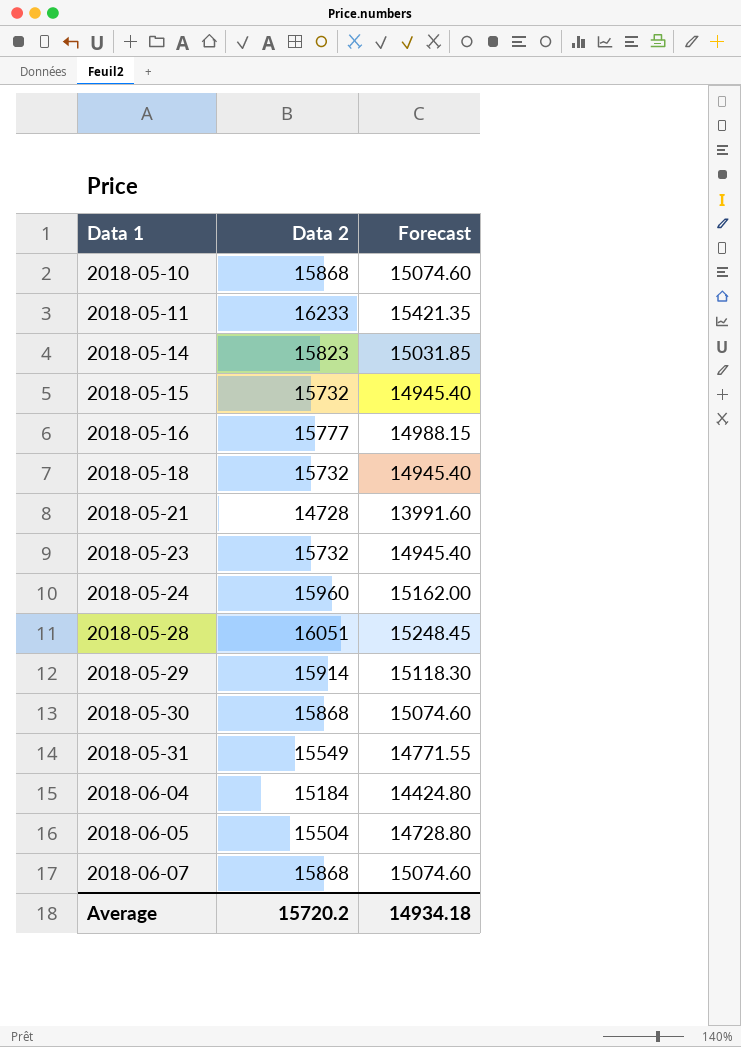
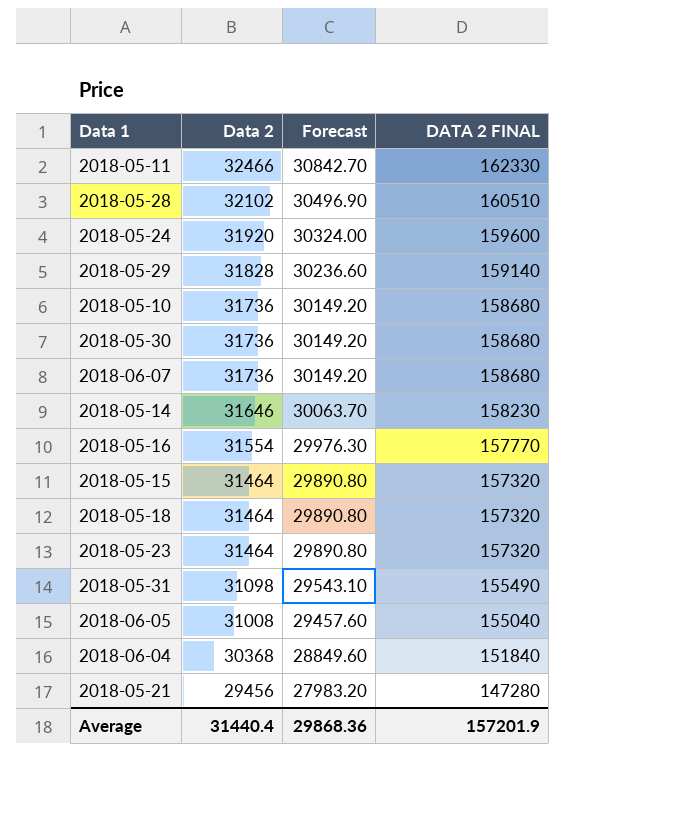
row order: Data 1 ascending -> Data 2 descending
column DATA 2 FINAL | formula: none -> [Data 2] * 5
2018-05-11 | Data 2: 16233 -> 32466
2018-05-11 | Forecast: 15421.35 -> 30842.70
2018-05-28 | Data 2: 16051 -> 32102
2018-05-28 | Forecast: 15248.45 -> 30496.90
2018-05-24 | Data 2: 15960 -> 31920
2018-05-24 | Forecast: 15162.00 -> 30324.00
2018-05-29 | Data 2: 15914 -> 31828
2018-05-29 | Forecast: 15118.30 -> 30236.60
2018-05-10 | Data 2: 15868 -> 31736
2018-05-10 | Forecast: 15074.60 -> 30149.20
2018-05-30 | Data 2: 15868 -> 31736
2018-05-30 | Forecast: 15074.60 -> 30149.20
2018-06-07 | Data 2: 15868 -> 31736
2018-06-07 | Forecast: 15074.60 -> 30149.20
2018-05-14 | Data 2: 15823 -> 31646
2018-05-14 | Forecast: 15031.85 -> 30063.70
2018-05-16 | Data 2: 15777 -> 31554
2018-05-16 | Forecast: 14988.15 -> 29976.30
2018-05-15 | Data 2: 15732 -> 31464
2018-05-15 | Forecast: 14945.40 -> 29890.80
2018-05-18 | Data 2: 15732 -> 31464
2018-05-18 | Forecast: 14945.40 -> 29890.80
2018-05-23 | Data 2: 15732 -> 31464
2018-05-23 | Forecast: 14945.40 -> 29890.80
2018-05-31 | Data 2: 15549 -> 31098
2018-05-31 | Forecast: 14771.55 -> 29543.10
2018-06-05 | Data 2: 15504 -> 31008
2018-06-05 | Forecast: 14728.80 -> 29457.60
2018-06-04 | Data 2: 15184 -> 30368
2018-06-04 | Forecast: 14424.80 -> 28849.60
2018-05-21 | Data 2: 14728 -> 29456
2018-05-21 | Forecast: 13991.60 -> 27983.20
Average | Data 2: 15720.2 -> 31440.4
Average | Forecast: 14934.18 -> 29868.36

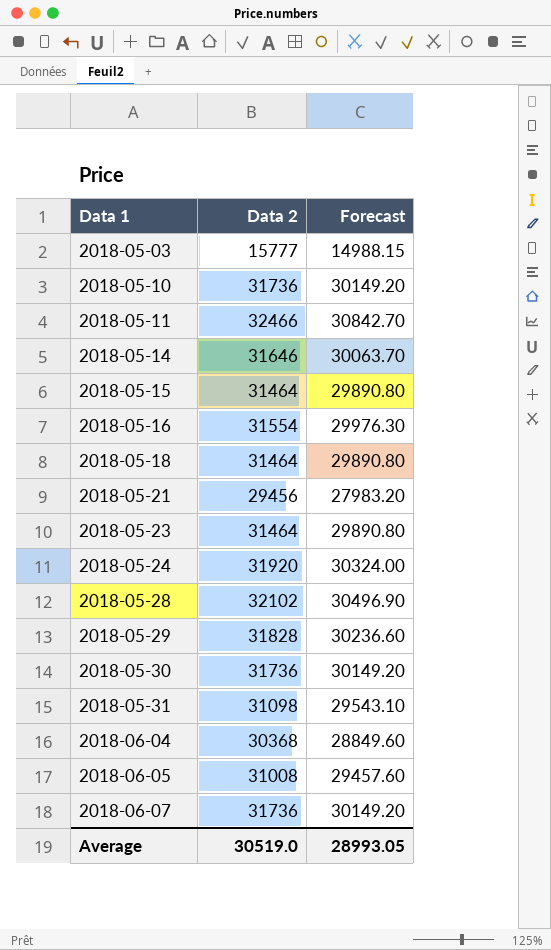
row order: Data 2 descending -> Data 1 ascending
column DATA 2 FINAL | formula: [Data 2] * 5 -> none
row 2018-05-03: none -> 15777 | 14988.15
Average | Data 2: 31440.4 -> 30519.0
Average | Forecast: 29868.36 -> 28993.05

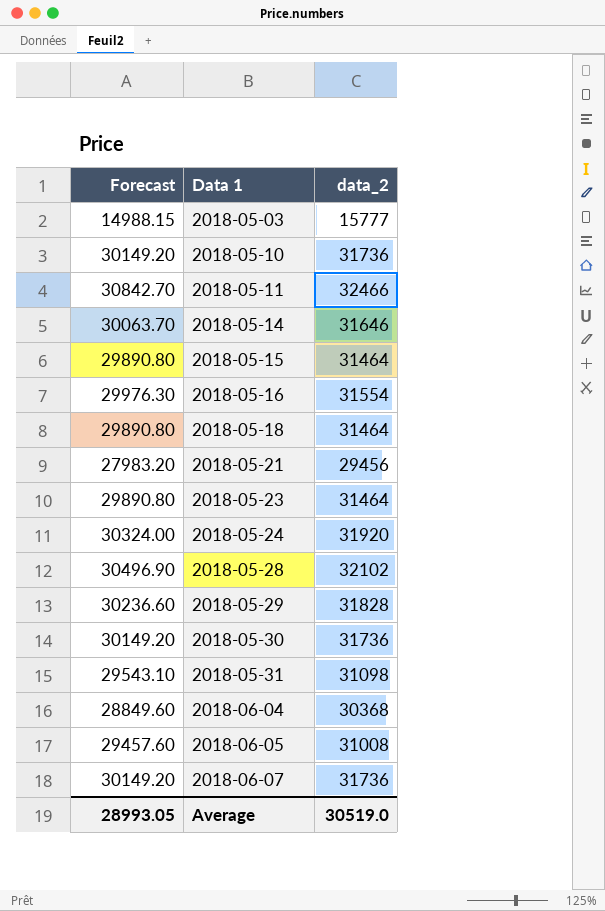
column Forecast | position: 3 -> 1
column name: Data 2 -> data_2

